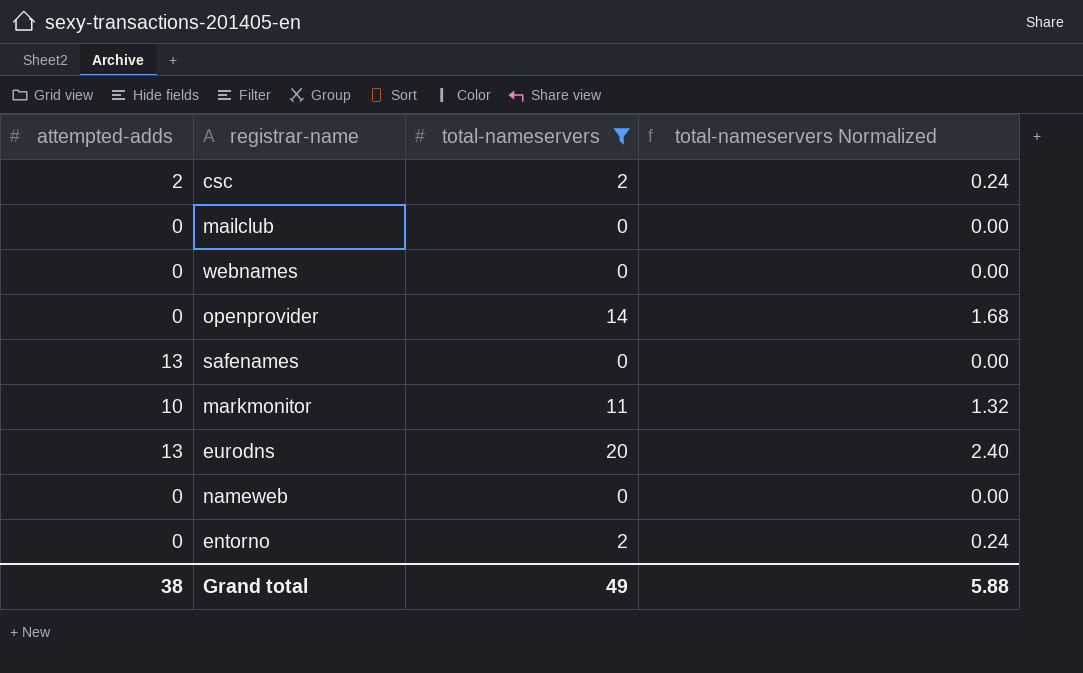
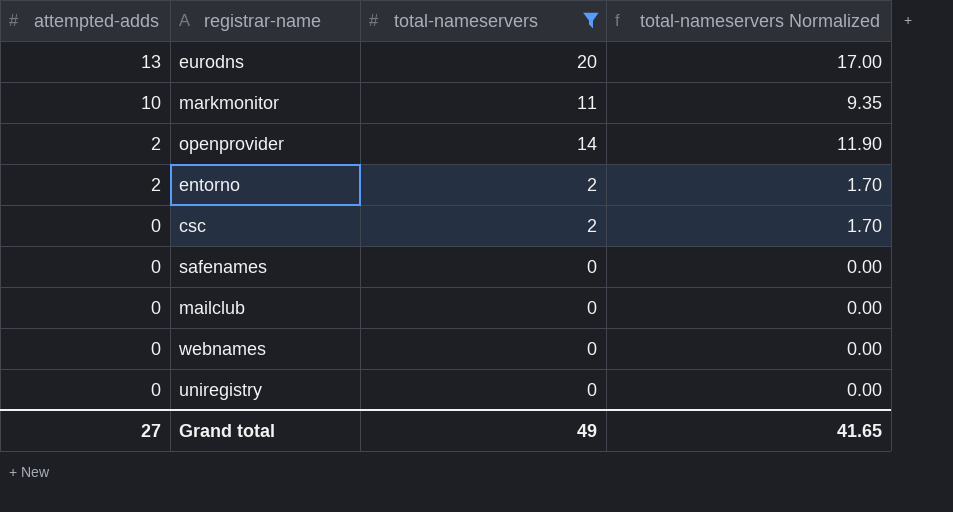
row order: none -> attempted-adds descending
column total-nameservers Normalized | formula: [total-nameservers] * 0.12 -> [total-nameservers] * 0.85
row nameweb: 0 | 0 | 0.00 -> none
openprovider | attempted-adds: 0 -> 2
entorno | attempted-adds: 0 -> 2
csc | attempted-adds: 2 -> 0
safenames | attempted-adds: 13 -> 0
row uniregistry: none -> 0 | 0 | 0.00
Grand total | attempted-adds: 38 -> 27
Grand total | total-nameservers Normalized: 5.88 -> 41.65

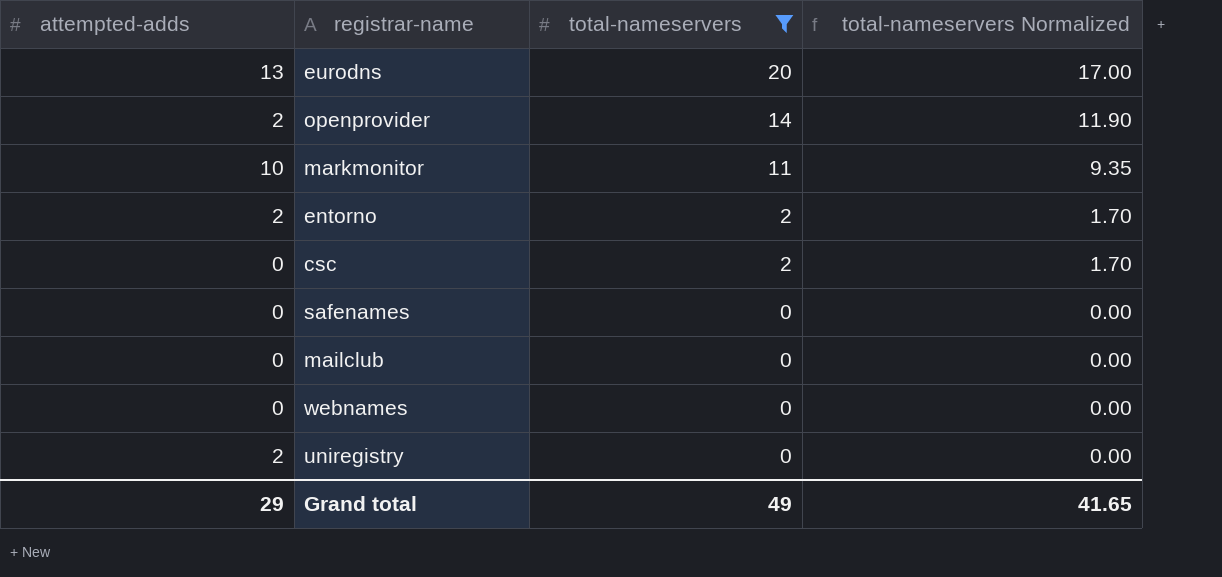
row order: attempted-adds descending -> total-nameservers descending
uniregistry | attempted-adds: 0 -> 2
Grand total | attempted-adds: 27 -> 29

